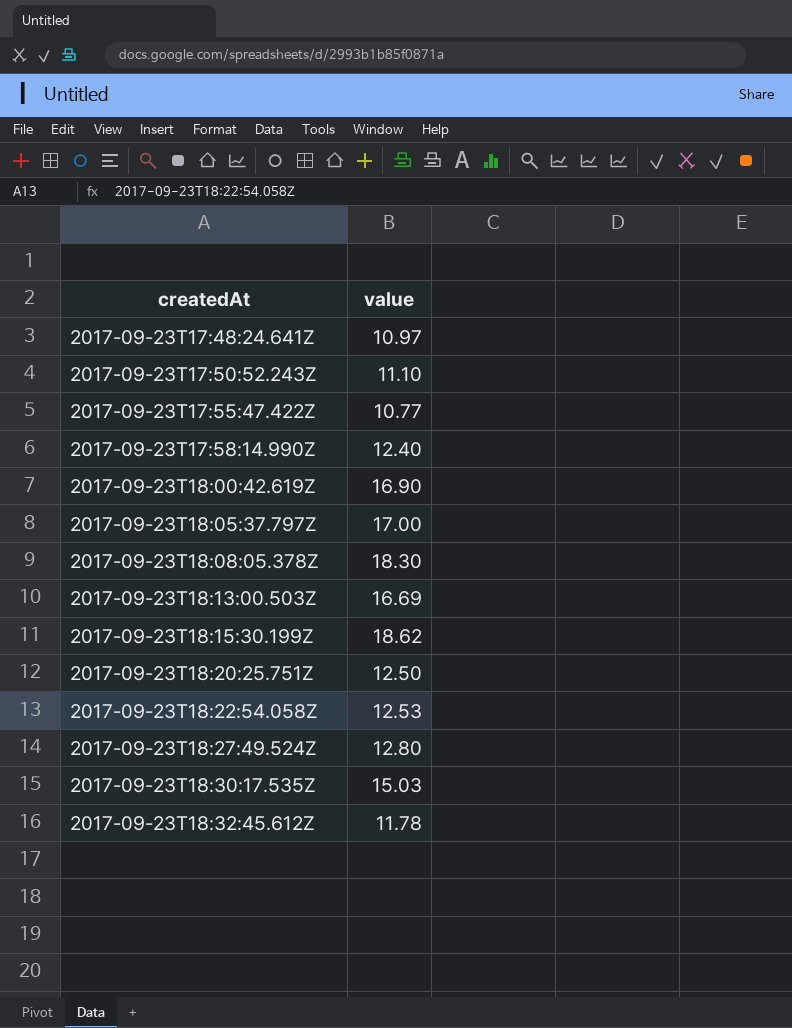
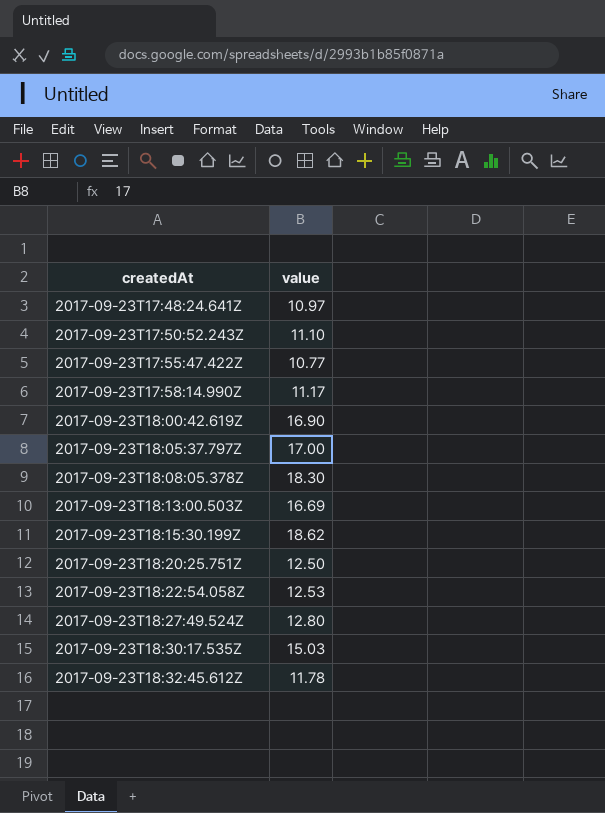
2017-09-23T17:58:14.990Z | value: 12.40 -> 11.17

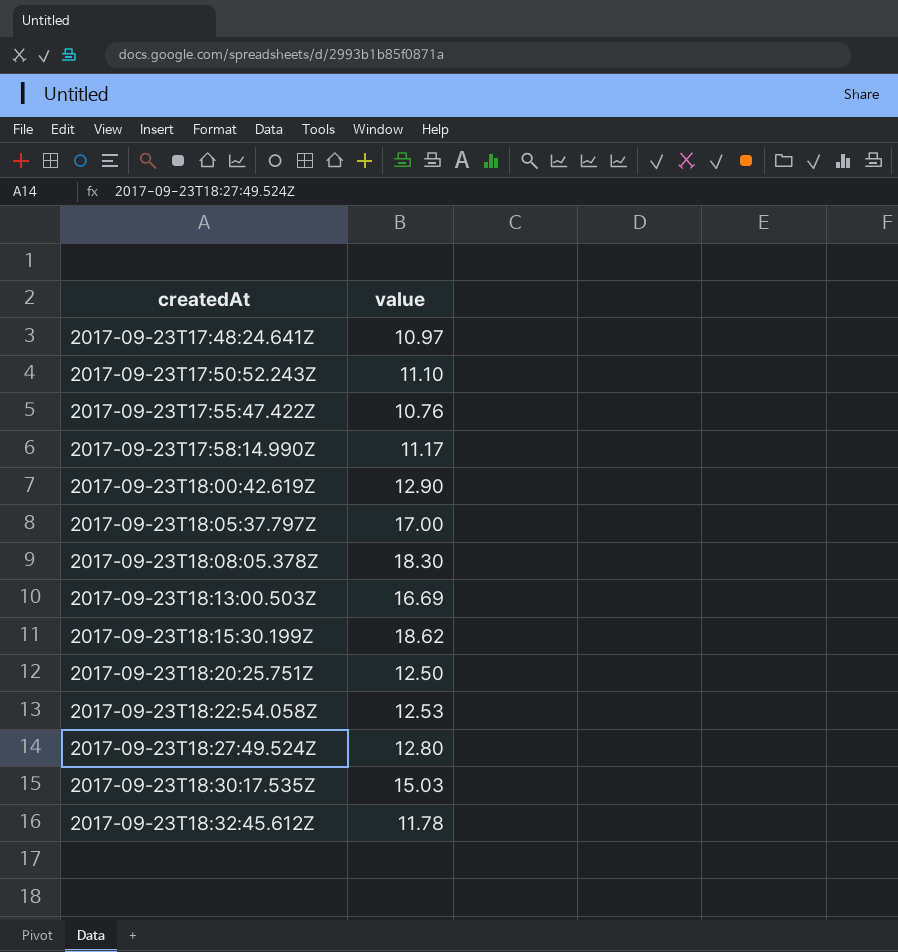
2017-09-23T17:55:47.422Z | value: 10.77 -> 10.76
2017-09-23T18:00:42.619Z | value: 16.90 -> 12.90

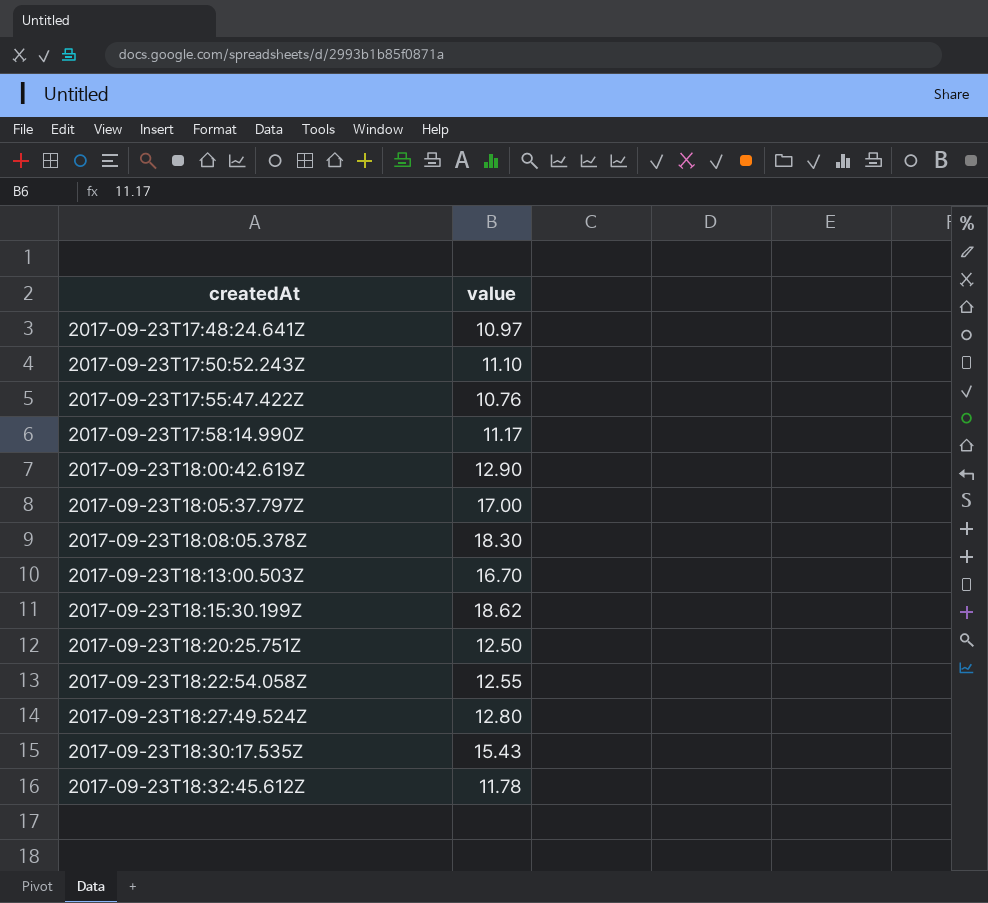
2017-09-23T18:13:00.503Z | value: 16.69 -> 16.70
2017-09-23T18:22:54.058Z | value: 12.53 -> 12.55
2017-09-23T18:30:17.535Z | value: 15.03 -> 15.43

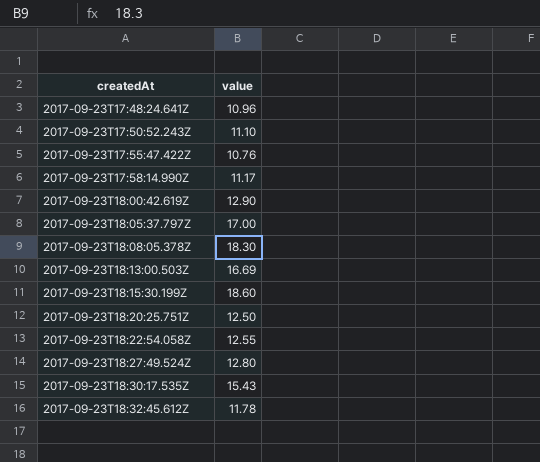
2017-09-23T17:48:24.641Z | value: 10.97 -> 10.96
2017-09-23T18:13:00.503Z | value: 16.70 -> 16.69
2017-09-23T18:15:30.199Z | value: 18.62 -> 18.60

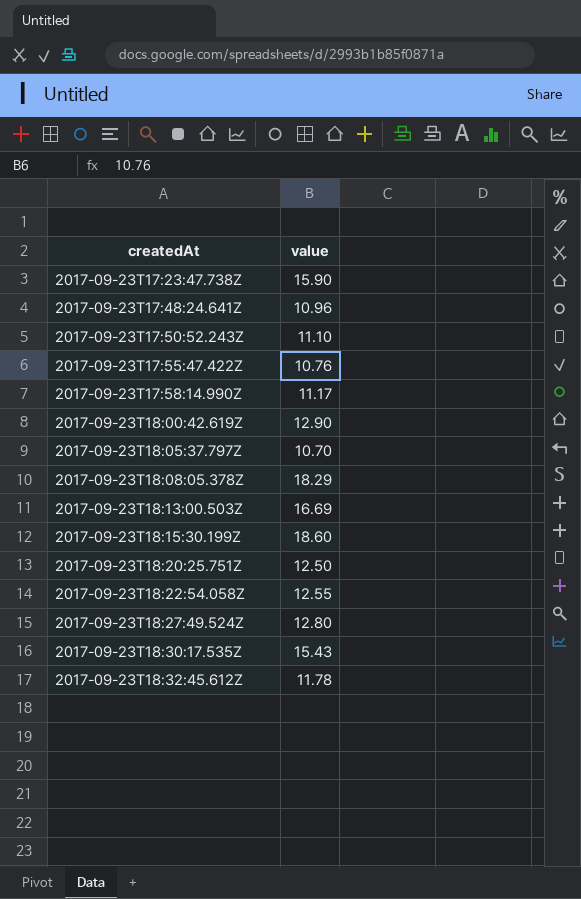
row 2017-09-23T17:23:47.738Z: none -> 15.90
2017-09-23T18:05:37.797Z | value: 17.00 -> 10.70
2017-09-23T18:08:05.378Z | value: 18.30 -> 18.29

